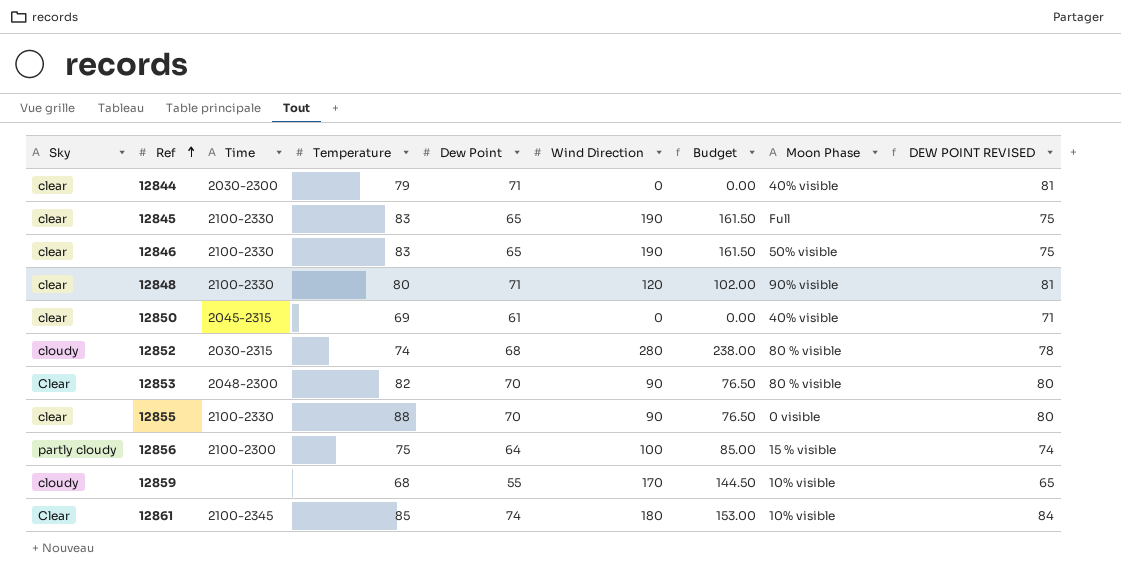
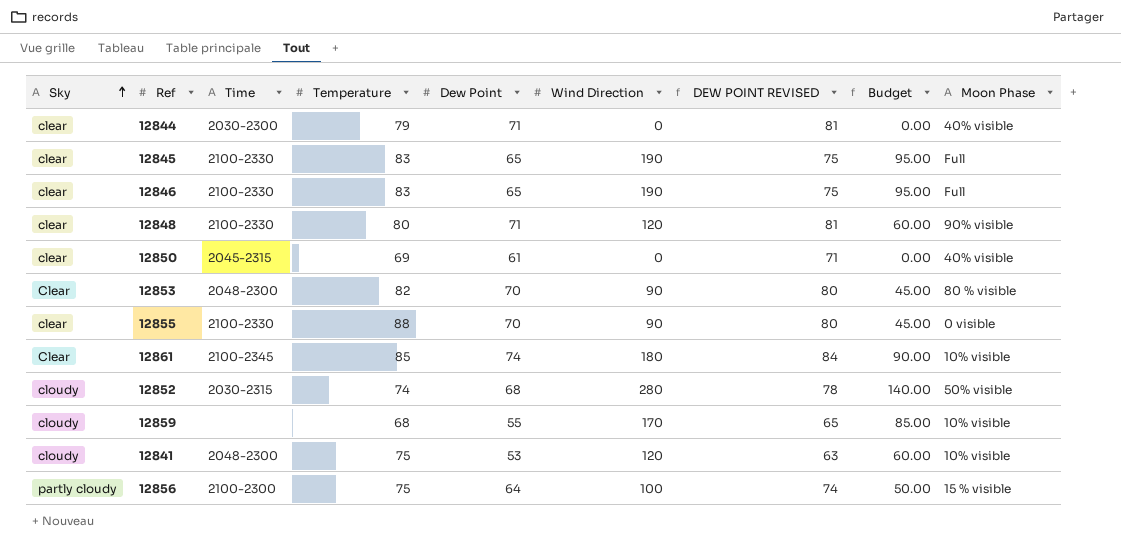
row order: Ref ascending -> Sky ascending
column DEW POINT REVISED | position: 9 -> 7
column Budget | formula: [Wind Direction] * 0.85 -> [Wind Direction] * 0.5
12846 | Moon Phase: 50% visible -> Full
12852 | Moon Phase: 80 % visible -> 50% visible
row 12841: none -> cloudy | 2048-2300 | 75 | 53 | 120 | 63 | 60.00 | 10% visible

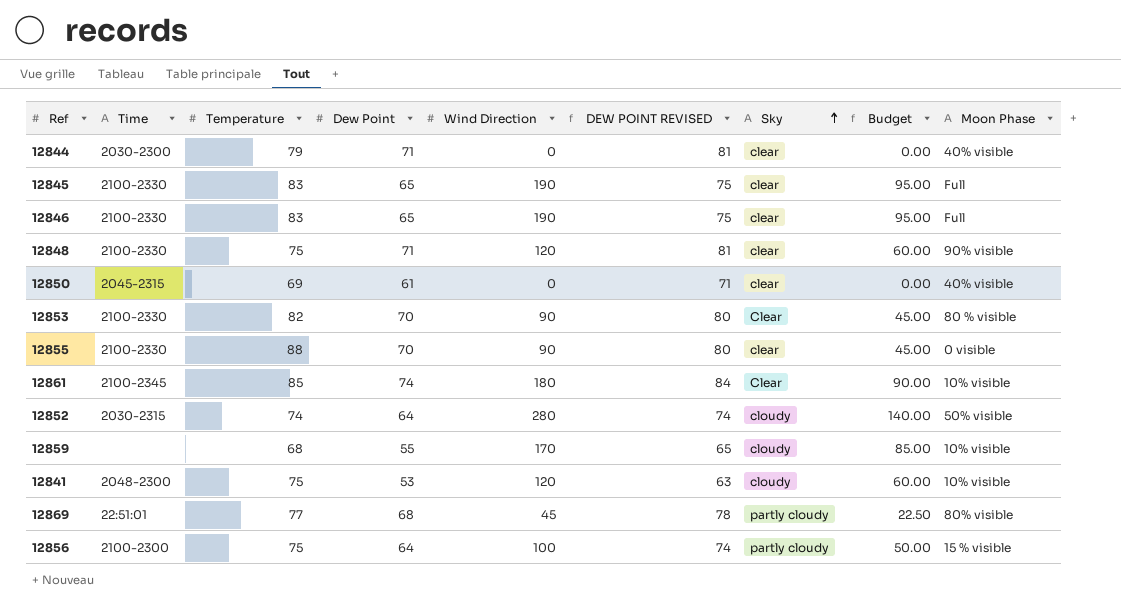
column Sky | position: 1 -> 7
12848 | Temperature: 80 -> 75
12853 | Time: 2048-2300 -> 2100-2330
12852 | Dew Point: 68 -> 64
12852 | DEW POINT REVISED: 78 -> 74
row 12869: none -> 22:51:01 | 77 | 68 | 45 | 78 | partly cloudy | 22.50 | 80% visible

